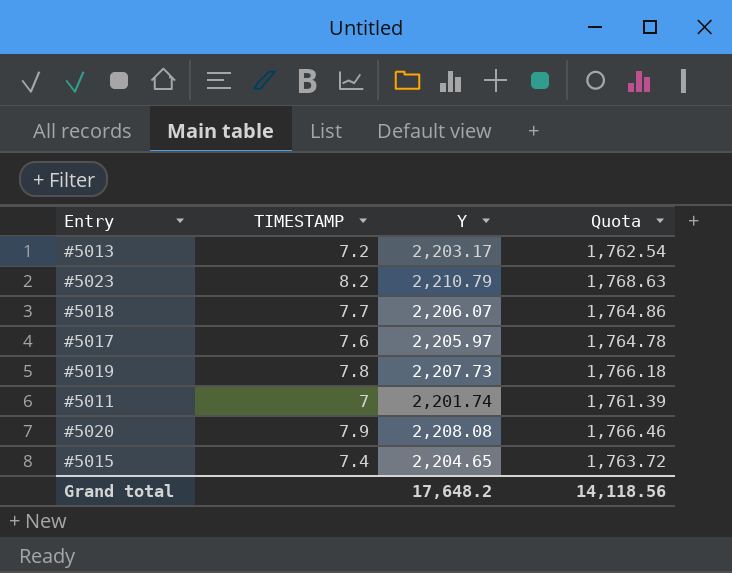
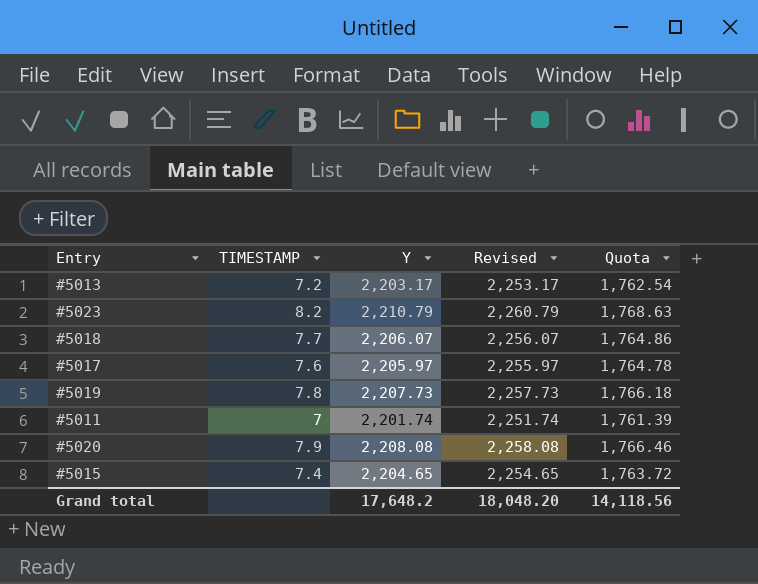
column Revised | formula: none -> [Y] + 50

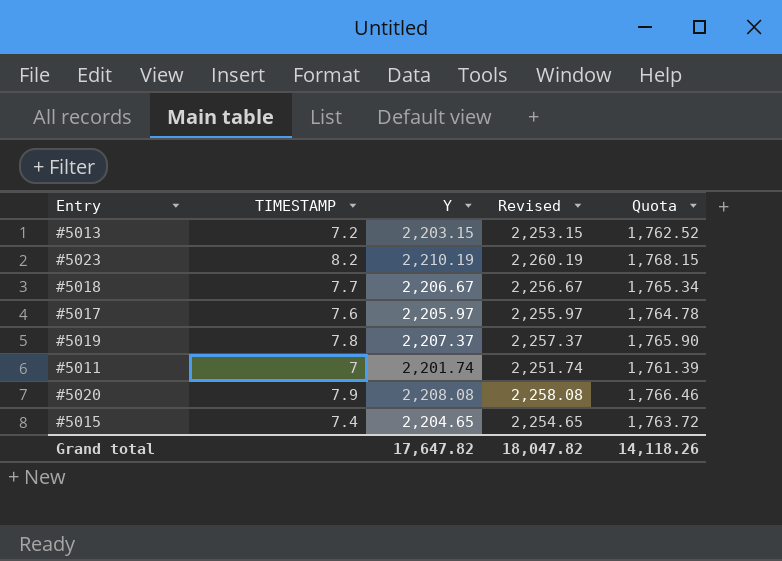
#5013 | Y: 2,203.17 -> 2,203.15
#5013 | Revised: 2,253.17 -> 2,253.15
#5013 | Quota: 1,762.54 -> 1,762.52
#5023 | Y: 2,210.79 -> 2,210.19
#5023 | Revised: 2,260.79 -> 2,260.19
#5023 | Quota: 1,768.63 -> 1,768.15
#5018 | Y: 2,206.07 -> 2,206.67
#5018 | Revised: 2,256.07 -> 2,256.67
#5018 | Quota: 1,764.86 -> 1,765.34
#5019 | Y: 2,207.73 -> 2,207.37
#5019 | Revised: 2,257.73 -> 2,257.37
#5019 | Quota: 1,766.18 -> 1,765.90
Grand total | Y: 17,648.2 -> 17,647.82
Grand total | Revised: 18,048.20 -> 18,047.82
Grand total | Quota: 14,118.56 -> 14,118.26

